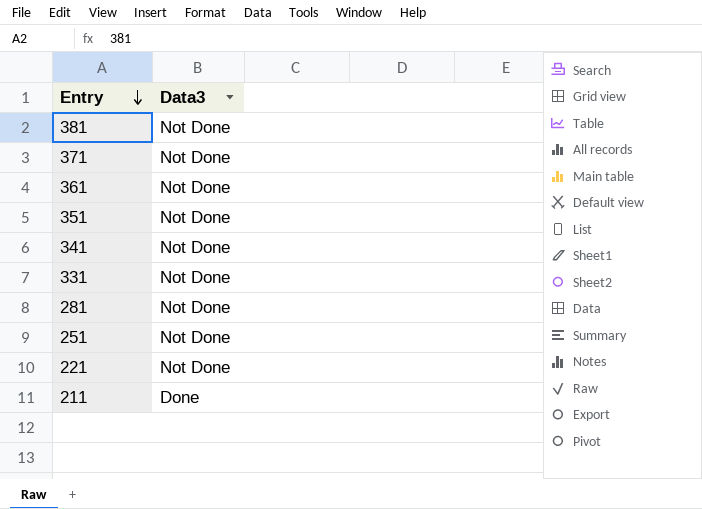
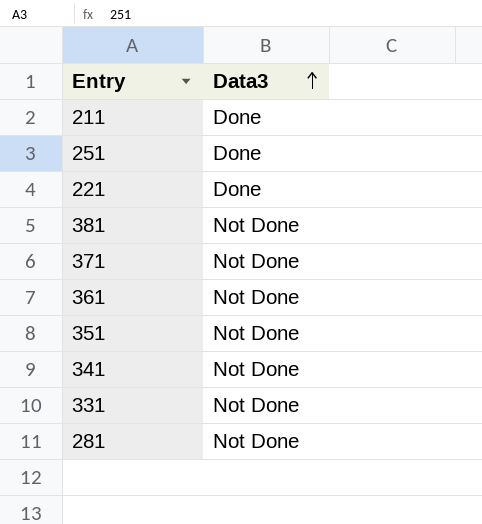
row order: Entry descending -> Data3 ascending
251 | Data3: Not Done -> Done
221 | Data3: Not Done -> Done

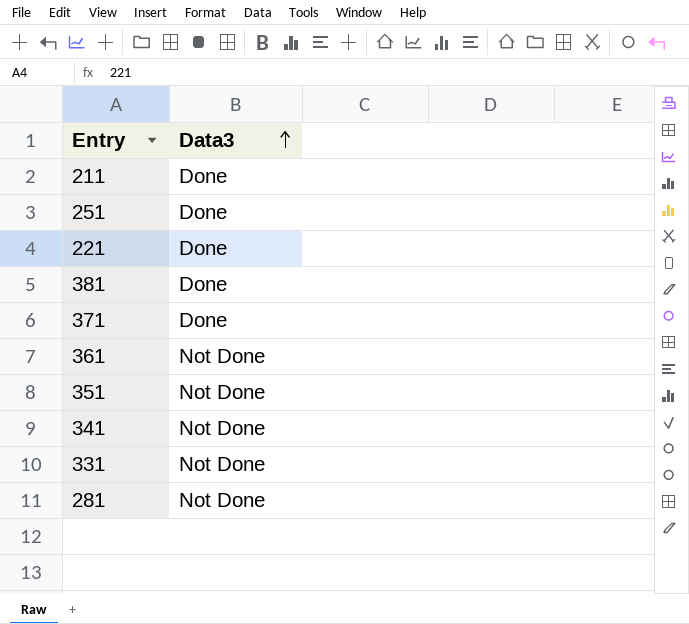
381 | Data3: Not Done -> Done
371 | Data3: Not Done -> Done

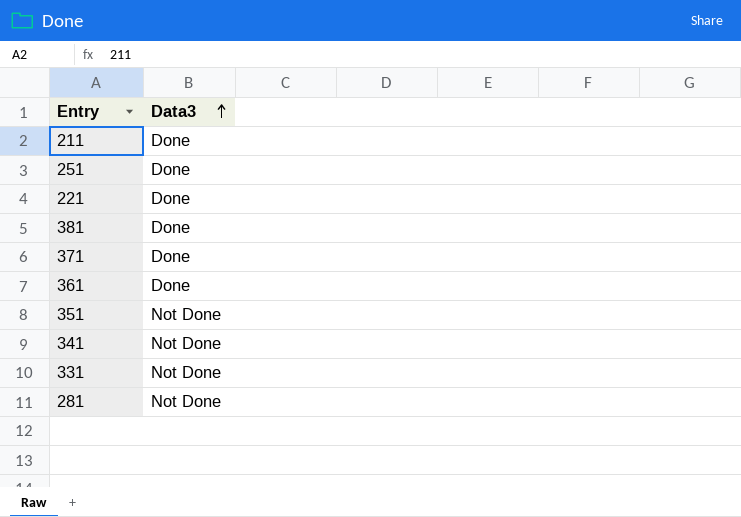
361 | Data3: Not Done -> Done

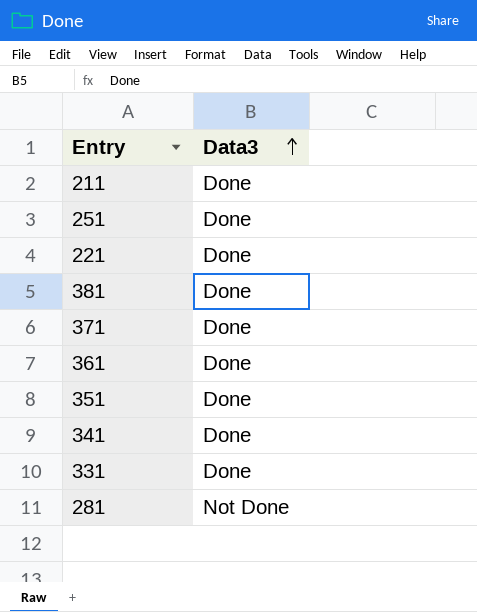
351 | Data3: Not Done -> Done
341 | Data3: Not Done -> Done
331 | Data3: Not Done -> Done

